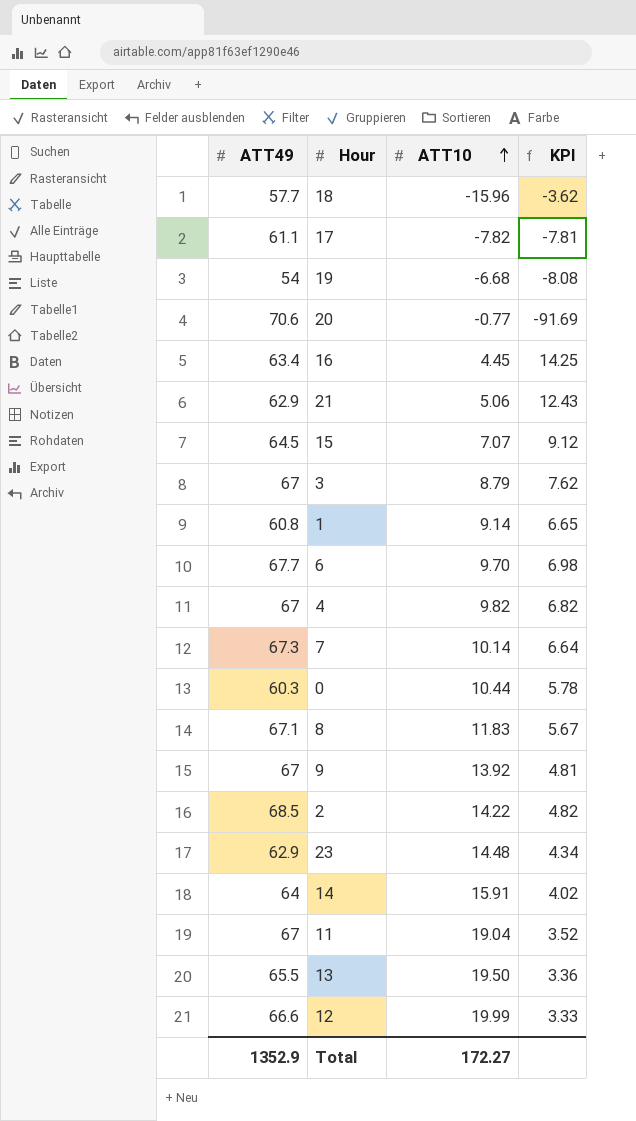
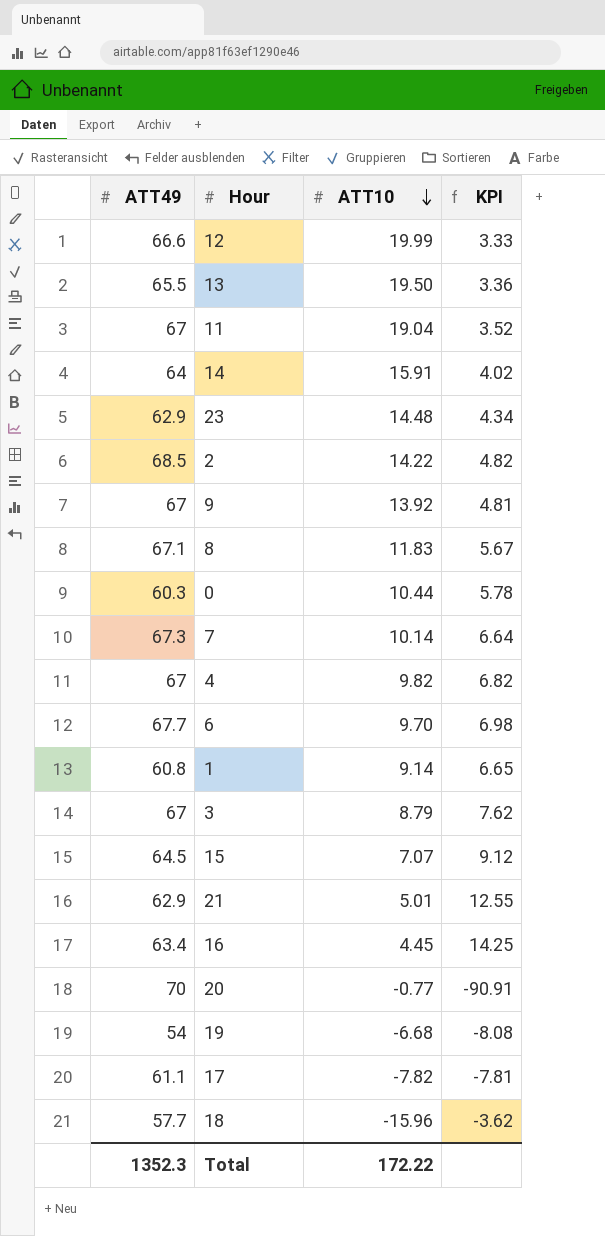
row order: ATT10 ascending -> ATT10 descending
21 | ATT10: 5.06 -> 5.01
21 | KPI: 12.43 -> 12.55
20 | ATT49: 70.6 -> 70
20 | KPI: -91.69 -> -90.91
Total | ATT49: 1352.9 -> 1352.3
Total | ATT10: 172.27 -> 172.22

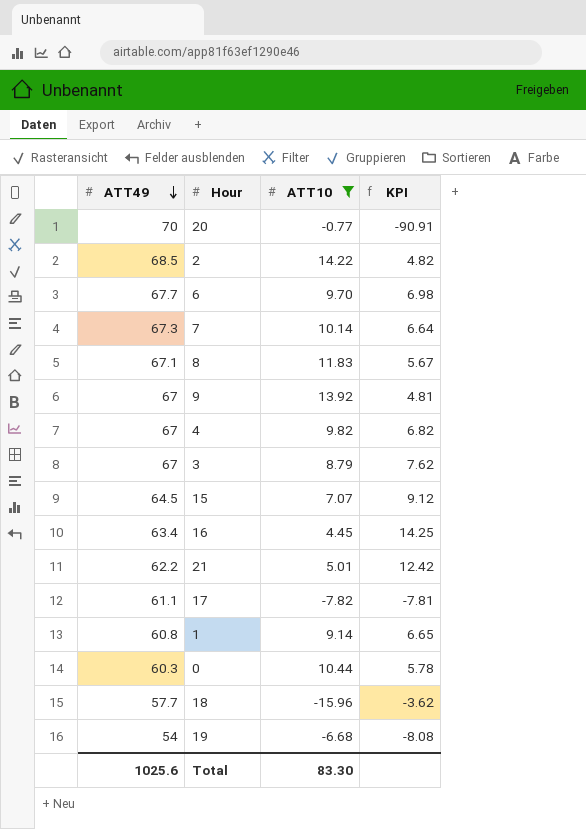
filter: none -> ATT10 <= 14.22
row order: ATT10 descending -> ATT49 descending
21 | ATT49: 62.9 -> 62.2
21 | KPI: 12.55 -> 12.42
Total | ATT49: 1352.3 -> 1025.6
Total | ATT10: 172.22 -> 83.30

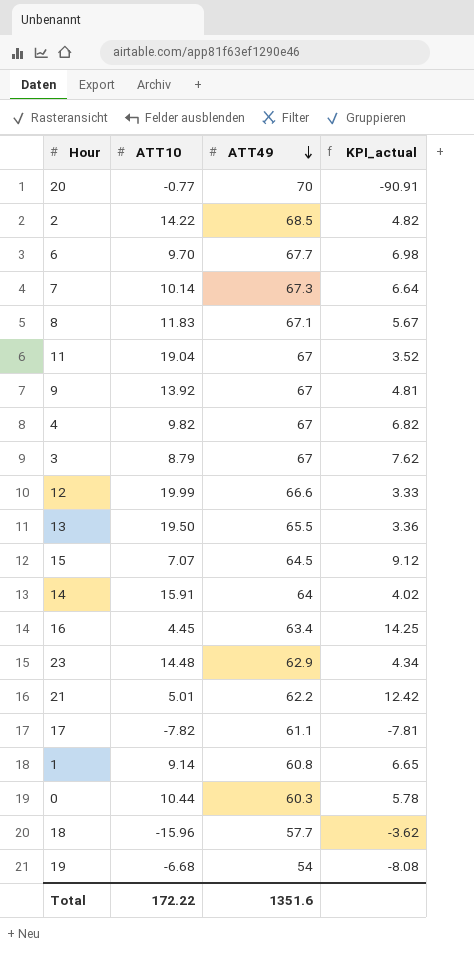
filter: ATT10 <= 14.22 -> none
column ATT49 | position: 1 -> 3
column name: KPI -> KPI_actual
Total | ATT10: 83.30 -> 172.22
Total | ATT49: 1025.6 -> 1351.6

